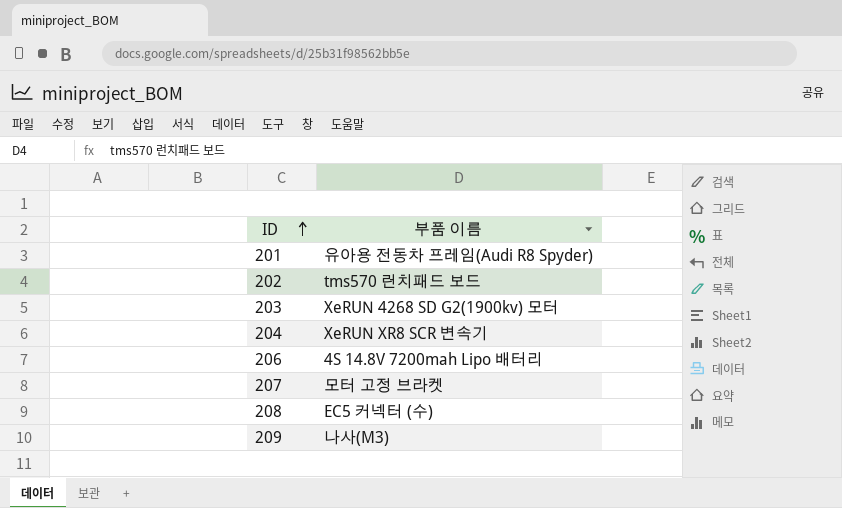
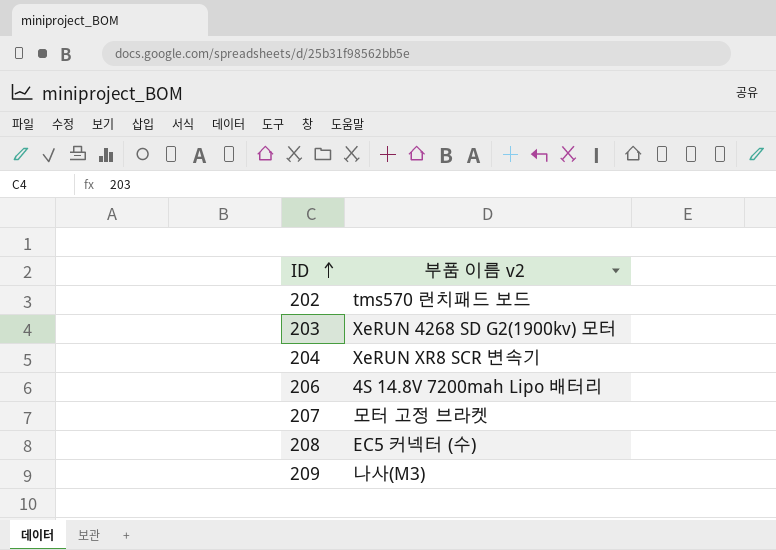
column name: 부품 이름 -> 부품 이름 v2
row 201: 유아용 전동차 프레임(Audi R8 Spyder) -> none

